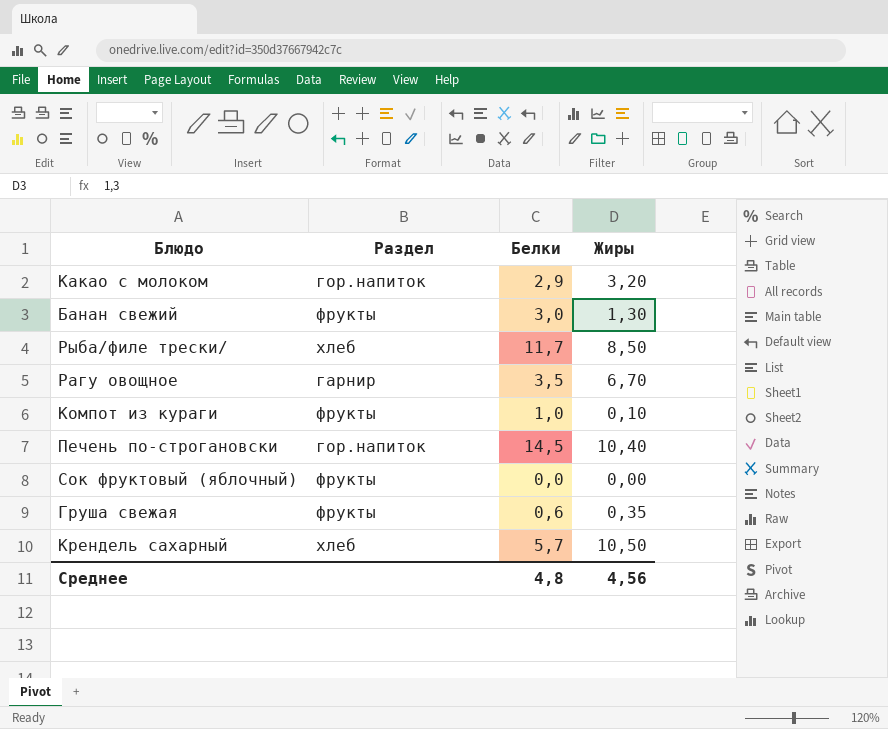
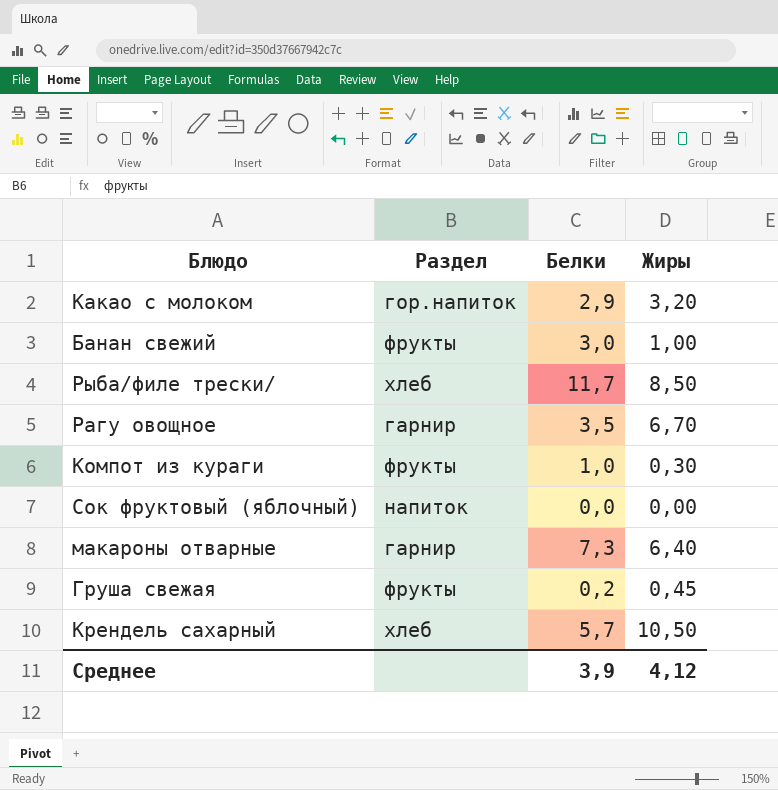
row Печень по-строгановски: гор.напиток | 14,5 | 10,40 -> none
Банан свежий | Жиры: 1,30 -> 1,00
Компот из кураги | Жиры: 0,10 -> 0,30
Сок фруктовый (яблочный) | Раздел: фрукты -> напиток
row макароны отварные: none -> гарнир | 7,3 | 6,40
Груша свежая | Белки: 0,6 -> 0,2
Груша свежая | Жиры: 0,35 -> 0,45
Среднее | Белки: 4,8 -> 3,9
Среднее | Жиры: 4,56 -> 4,12

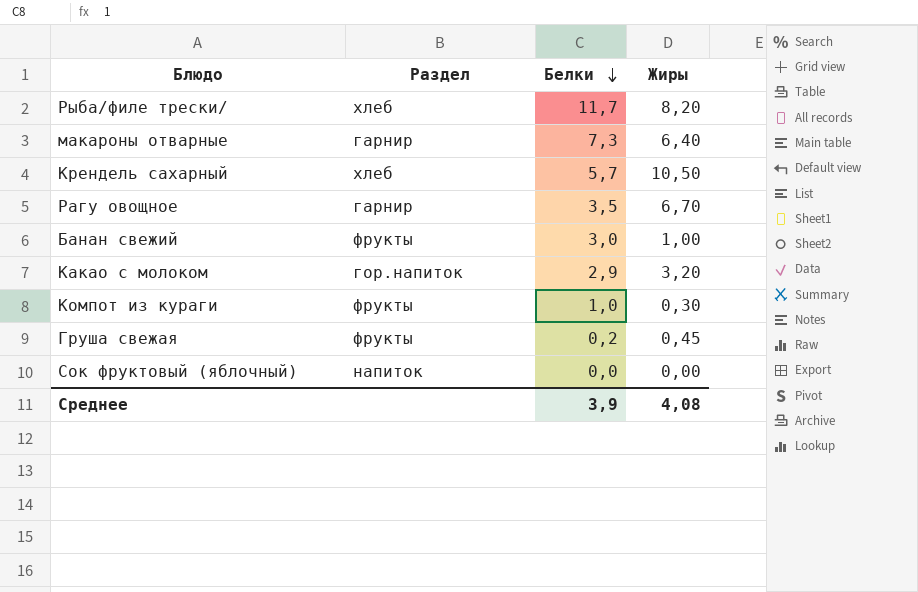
row order: none -> Белки descending
Рыба/филе трески/ | Жиры: 8,50 -> 8,20
Среднее | Жиры: 4,12 -> 4,08

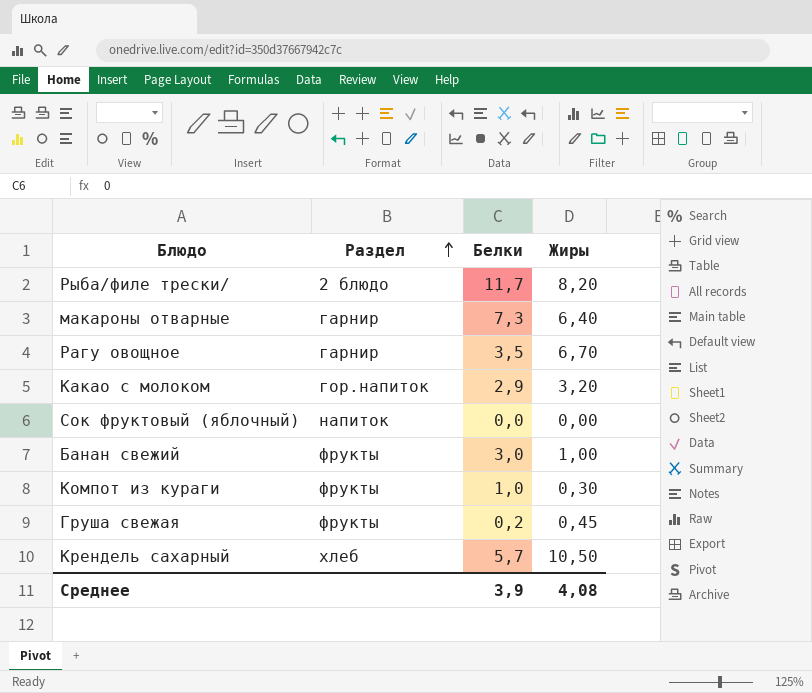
row order: Белки descending -> Раздел ascending
Рыба/филе трески/ | Раздел: хлеб -> 2 блюдо

